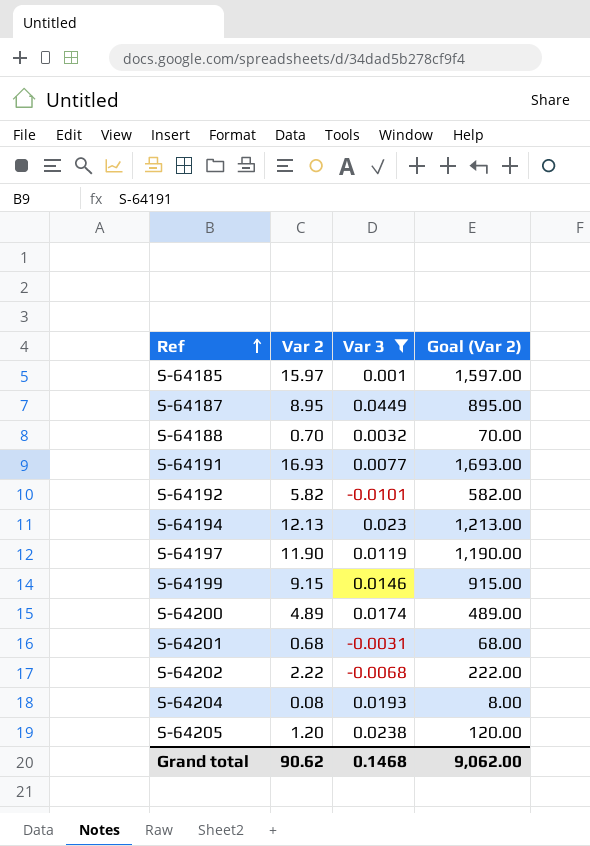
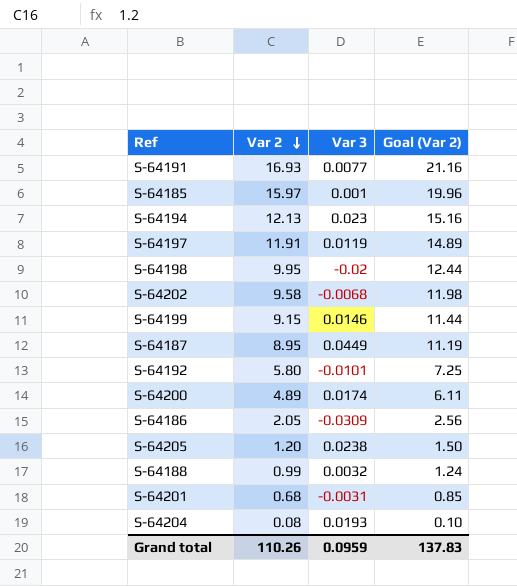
filter: Var 3 >= -0.0101 -> none
row order: Ref ascending -> Var 2 descending
column Goal (Var 2) | formula: [Var 2] * 100 -> [Var 2] * 1.25
S-64197 | Var 2: 11.90 -> 11.91
S-64202 | Var 2: 2.22 -> 9.58
S-64192 | Var 2: 5.82 -> 5.80
S-64188 | Var 2: 0.70 -> 0.99
Grand total | Var 2: 90.62 -> 110.26
Grand total | Var 3: 0.1468 -> 0.0959
Grand total | Goal (Var 2): 9,062.00 -> 137.83

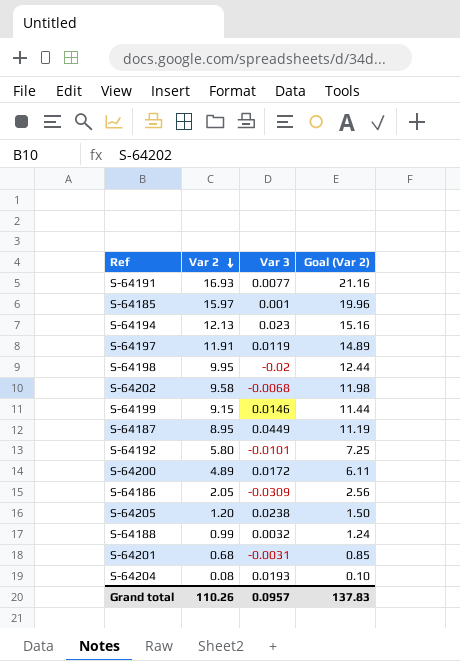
S-64200 | Var 3: 0.0174 -> 0.0172
Grand total | Var 3: 0.0959 -> 0.0957

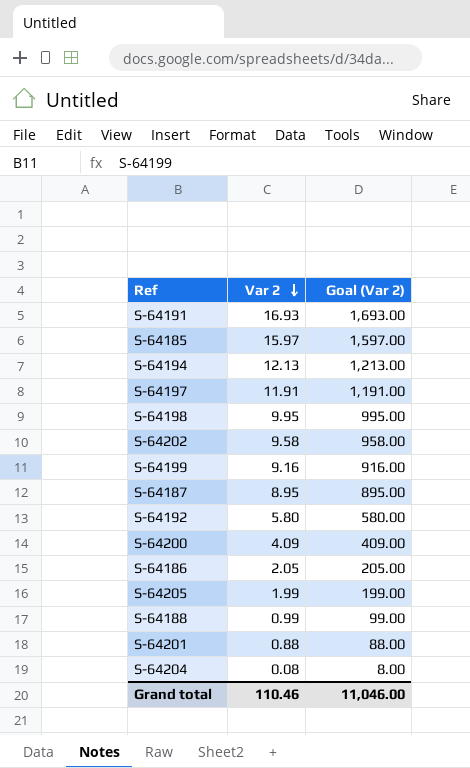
column Var 3 | position: 3 -> none
column Goal (Var 2) | formula: [Var 2] * 1.25 -> [Var 2] * 100
S-64199 | Var 2: 9.15 -> 9.16
S-64200 | Var 2: 4.89 -> 4.09
S-64205 | Var 2: 1.20 -> 1.99
S-64201 | Var 2: 0.68 -> 0.88
Grand total | Var 2: 110.26 -> 110.46
Grand total | Goal (Var 2): 137.83 -> 11,046.00

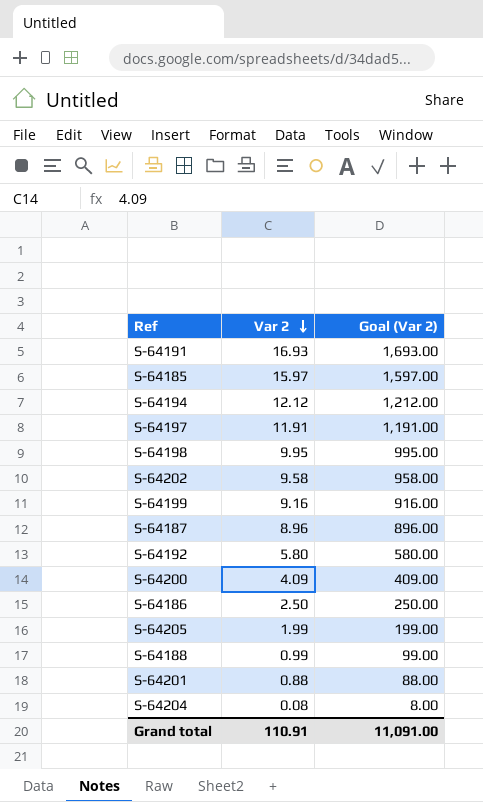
S-64194 | Var 2: 12.13 -> 12.12
S-64194 | Goal (Var 2): 1,213.00 -> 1,212.00
S-64187 | Var 2: 8.95 -> 8.96
S-64187 | Goal (Var 2): 895.00 -> 896.00
S-64186 | Var 2: 2.05 -> 2.50
S-64186 | Goal (Var 2): 205.00 -> 250.00
Grand total | Var 2: 110.46 -> 110.91
Grand total | Goal (Var 2): 11,046.00 -> 11,091.00

